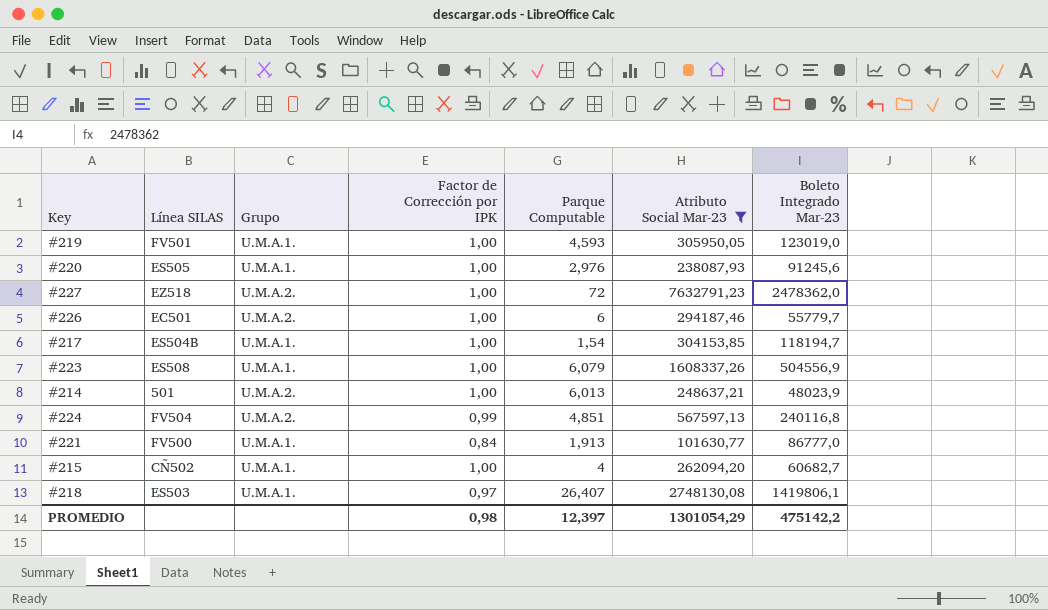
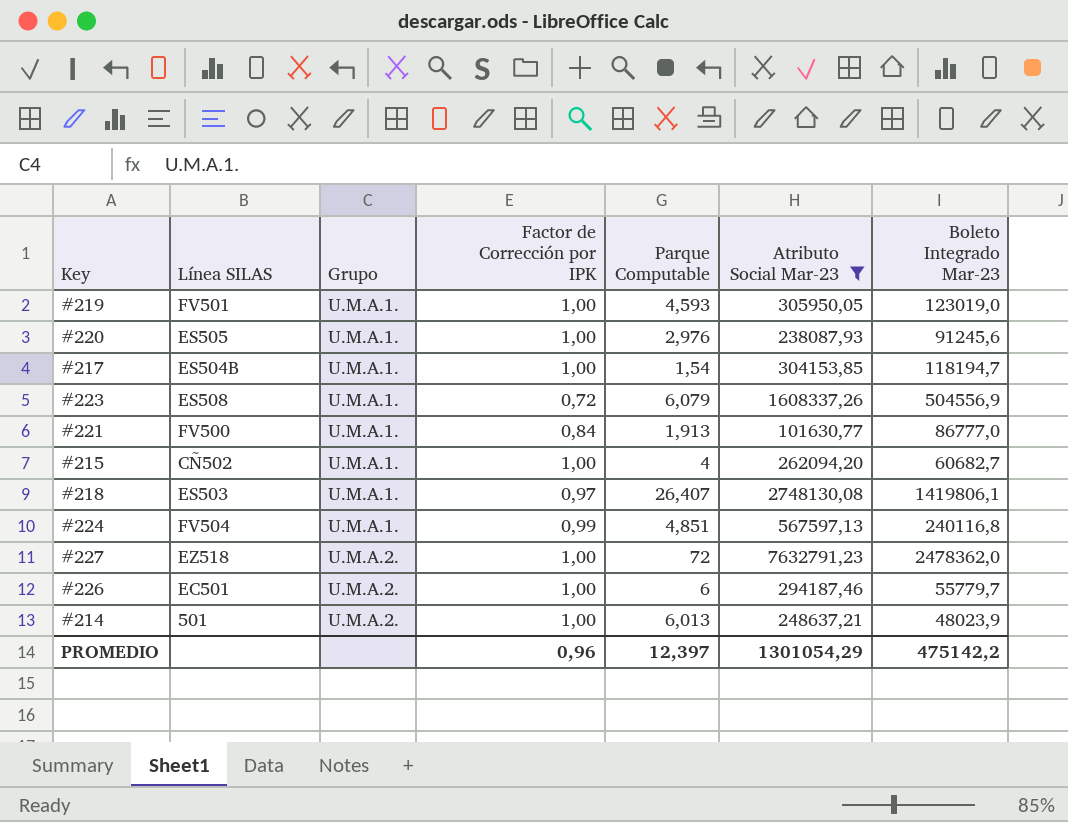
row order: none -> Grupo ascending
#223 | Factor de Corrección por IPK: 1,00 -> 0,72
#224 | Grupo: U.M.A.2. -> U.M.A.1.
PROMEDIO | Factor de Corrección por IPK: 0,98 -> 0,96

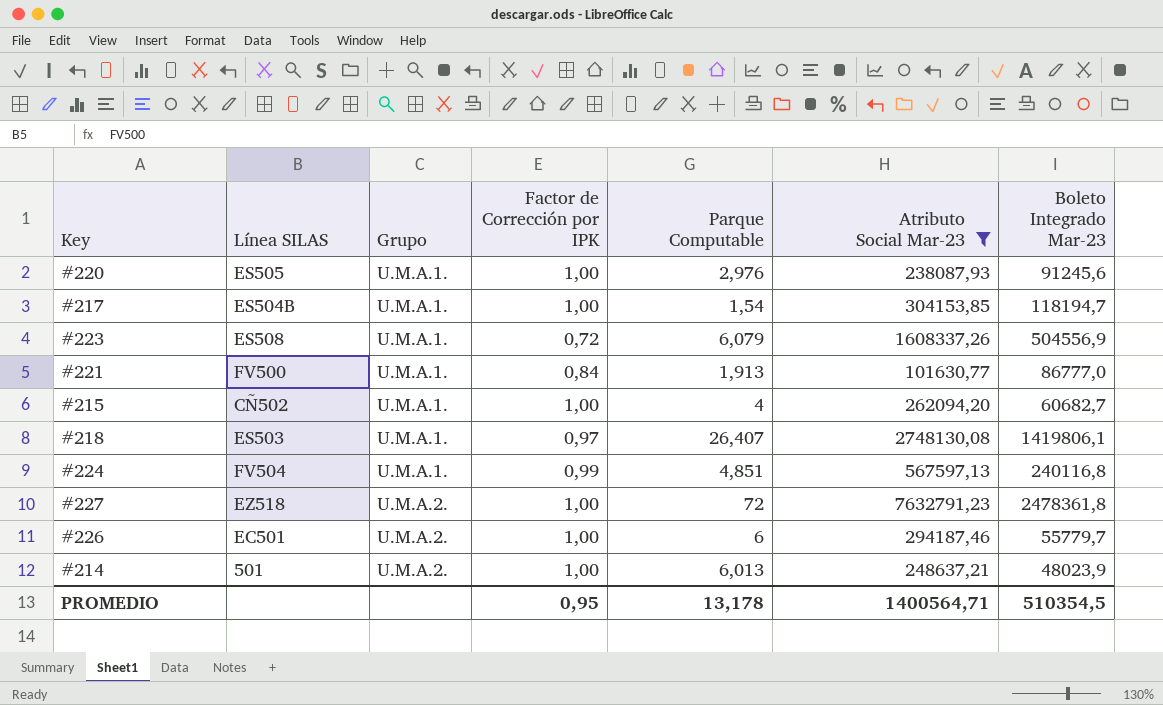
row #219: FV501 | U.M.A.1. | 1,00 | 4,593 | 305950,05 | 123019,0 -> none
#227 | Boleto Integrado Mar-23: 2478362,0 -> 2478361,8
PROMEDIO | Factor de Corrección por IPK: 0,96 -> 0,95
PROMEDIO | Parque Computable: 12,397 -> 13,178
PROMEDIO | Atributo Social Mar-23: 1301054,29 -> 1400564,71
PROMEDIO | Boleto Integrado Mar-23: 475142,2 -> 510354,5

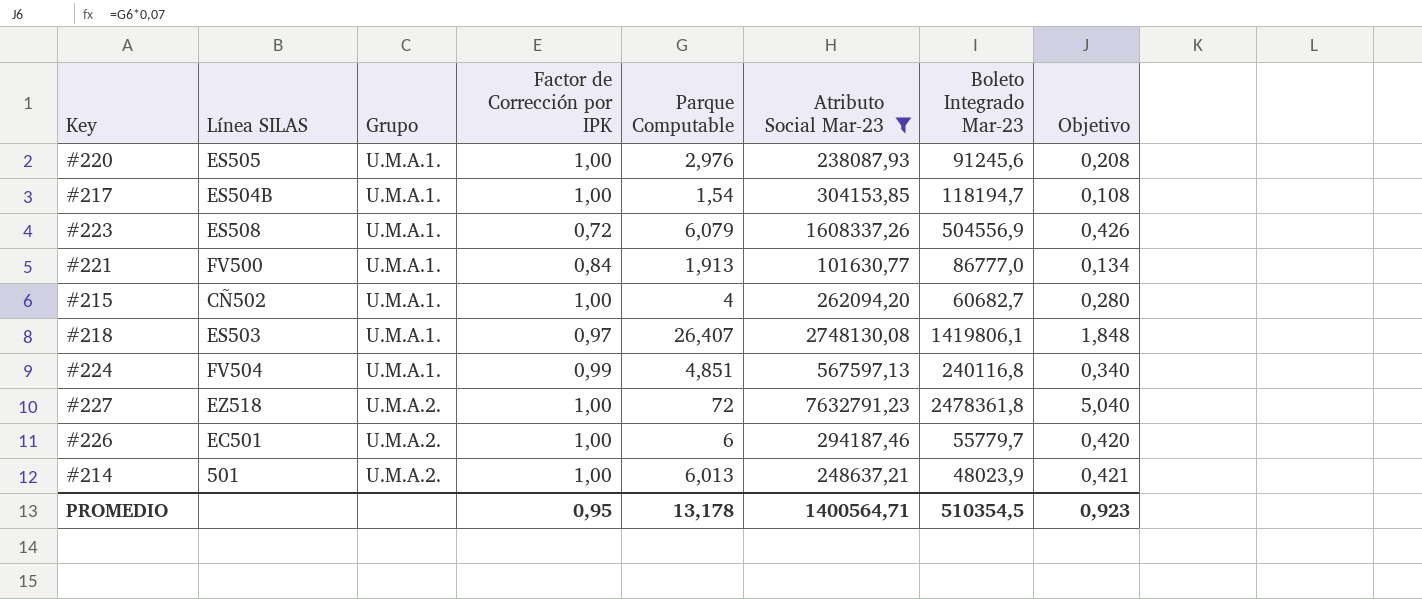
column Objetivo | formula: none -> [Parque Computable] * 0,07

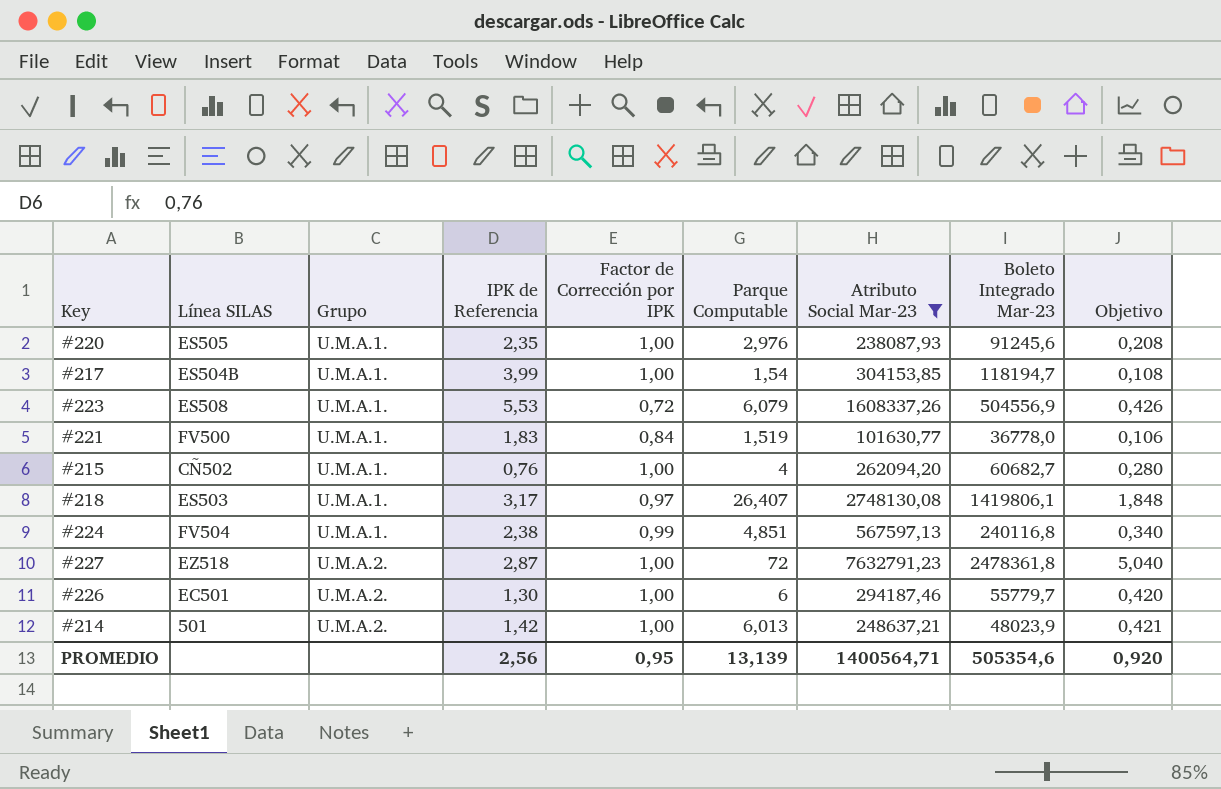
column IPK de Referencia | position: none -> 4
#221 | Parque Computable: 1,913 -> 1,519
#221 | Boleto Integrado Mar-23: 86777,0 -> 36778,0
#221 | Objetivo: 0,134 -> 0,106
PROMEDIO | Parque Computable: 13,178 -> 13,139
PROMEDIO | Boleto Integrado Mar-23: 510354,5 -> 505354,6
PROMEDIO | Objetivo: 0,923 -> 0,920

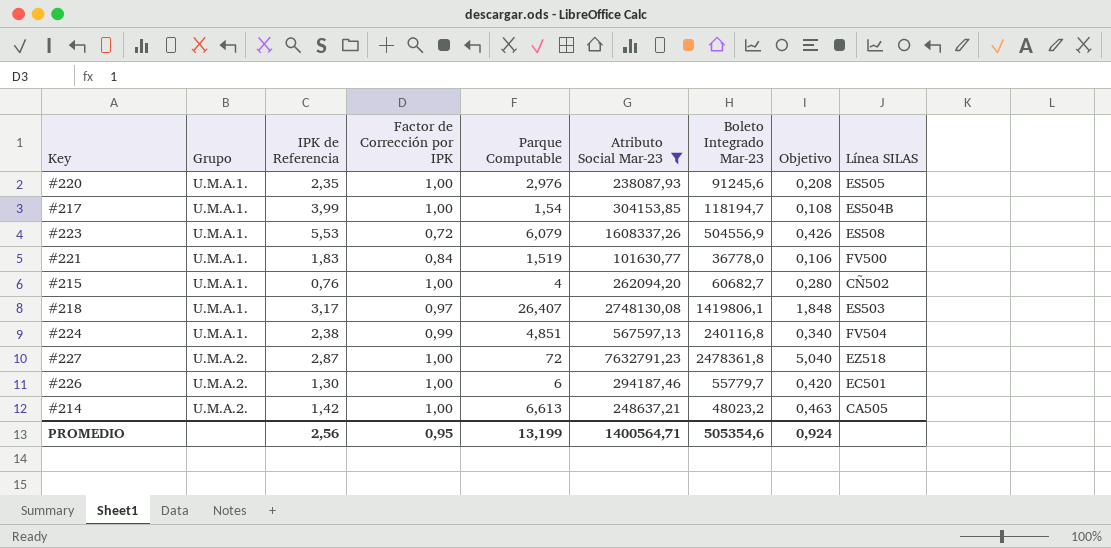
column Línea SILAS | position: 2 -> 9
#214 | Parque Computable: 6,013 -> 6,613
#214 | Boleto Integrado Mar-23: 48023,9 -> 48023,2
#214 | Objetivo: 0,421 -> 0,463
#214 | Línea SILAS: 501 -> CA505
PROMEDIO | Parque Computable: 13,139 -> 13,199
PROMEDIO | Objetivo: 0,920 -> 0,924

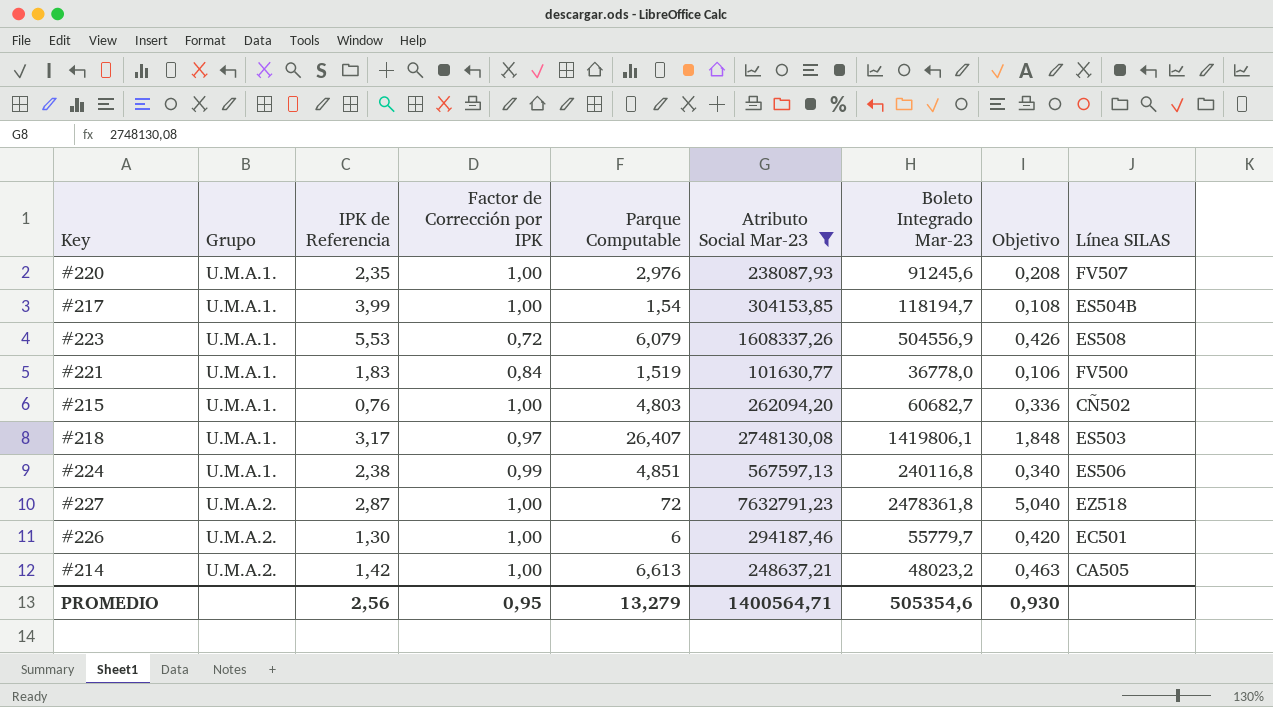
#220 | Línea SILAS: ES505 -> FV507
#215 | Parque Computable: 4 -> 4,803
#215 | Objetivo: 0,280 -> 0,336
#224 | Línea SILAS: FV504 -> ES506
PROMEDIO | Parque Computable: 13,199 -> 13,279
PROMEDIO | Objetivo: 0,924 -> 0,930

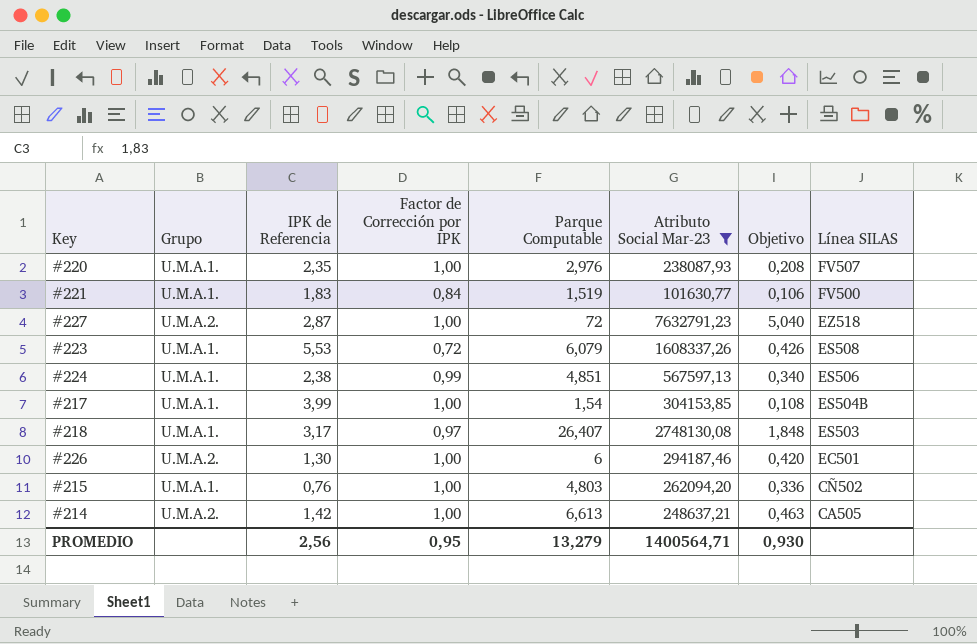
row order: Grupo ascending -> Línea SILAS descending
column Boleto Integrado Mar-23 | position: 7 -> none

